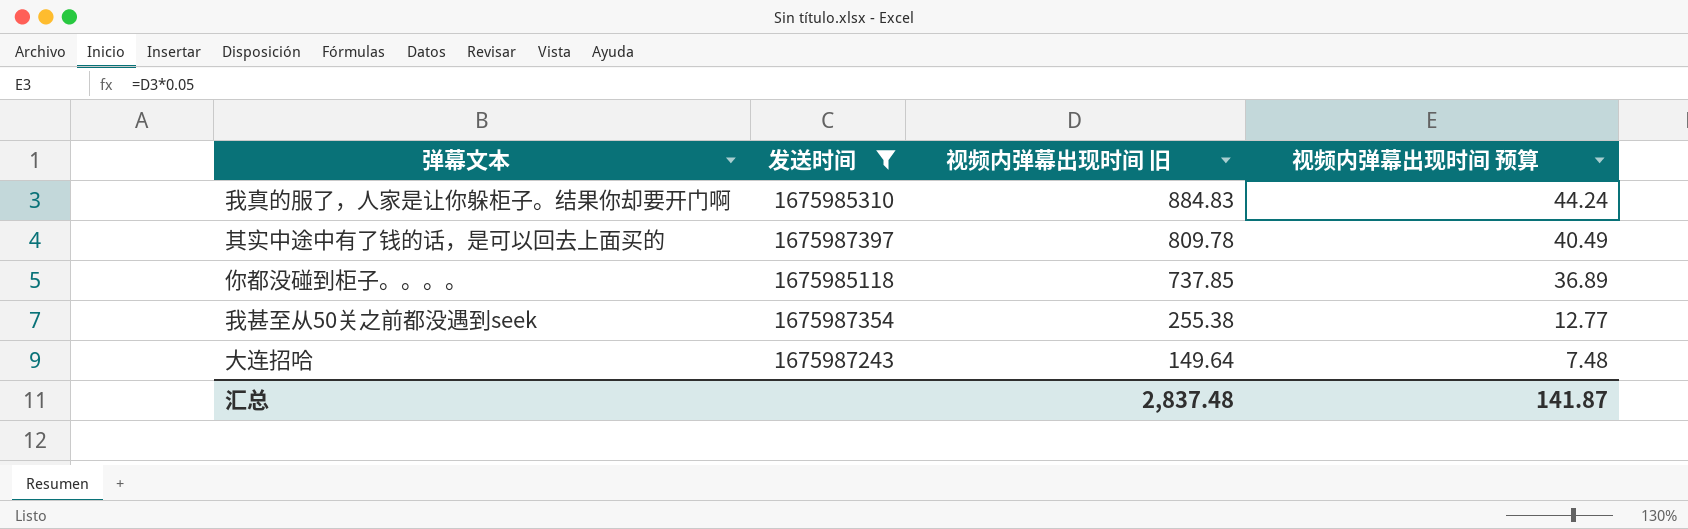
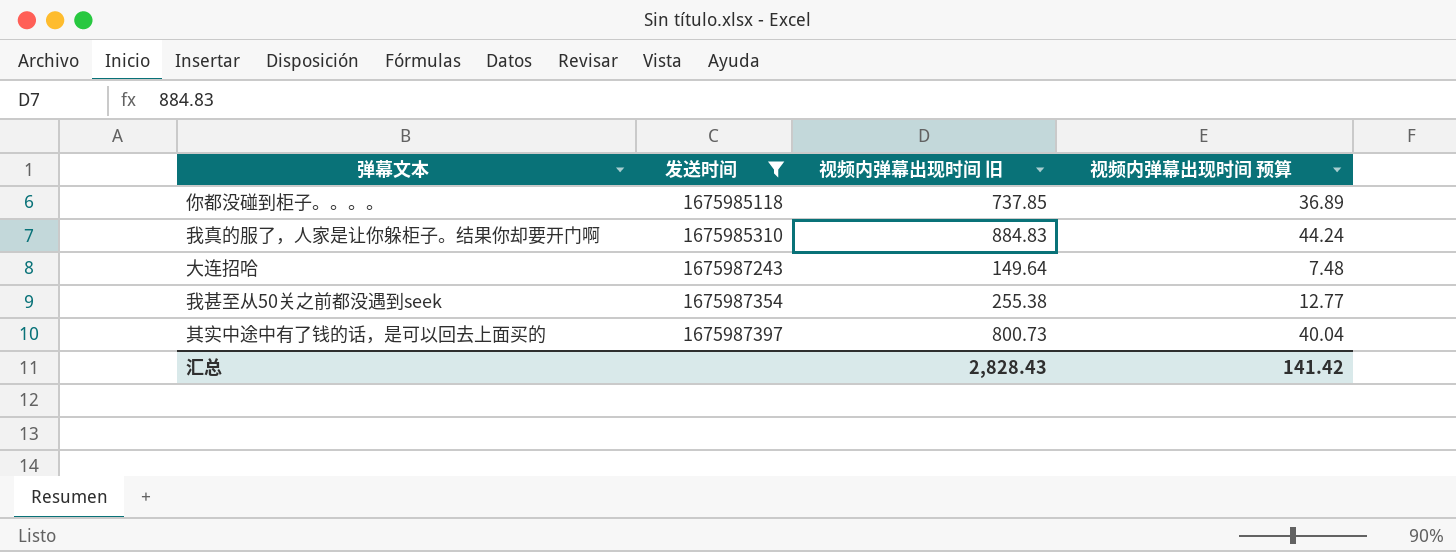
row order: 视频内弹幕出现时间 旧 descending -> 发送时间 ascending
其实中途中有了钱的话，是可以回去上面买的 | 视频内弹幕出现时间 旧: 809.78 -> 800.73
其实中途中有了钱的话，是可以回去上面买的 | 视频内弹幕出现时间 预算: 40.49 -> 40.04
汇总 | 视频内弹幕出现时间 旧: 2,837.48 -> 2,828.43
汇总 | 视频内弹幕出现时间 预算: 141.87 -> 141.42

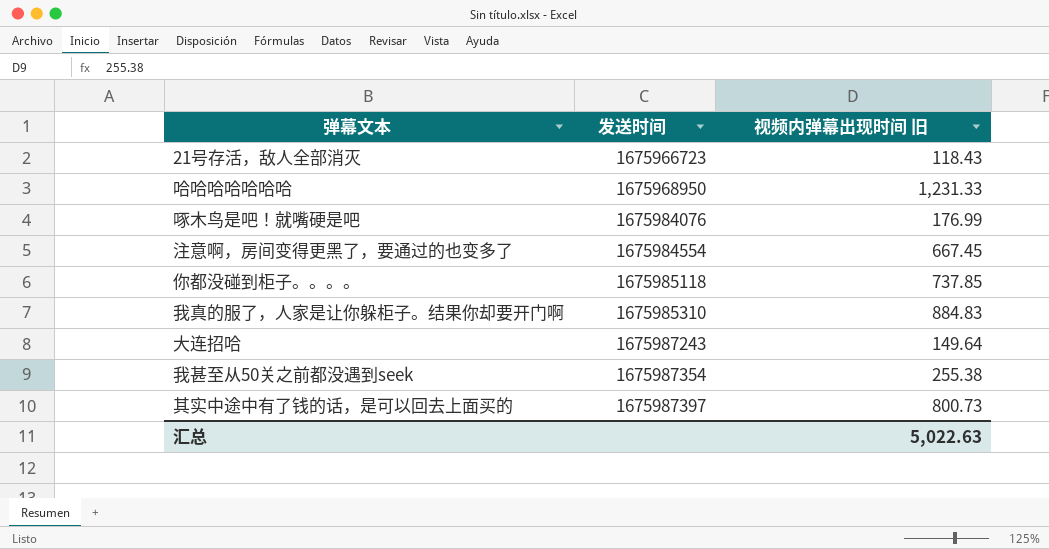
filter: 发送时间 >= 1675985118 -> none
column 视频内弹幕出现时间 预算 | formula: [视频内弹幕出现时间 旧] * 0.05 -> none
汇总 | 视频内弹幕出现时间 旧: 2,828.43 -> 5,022.63

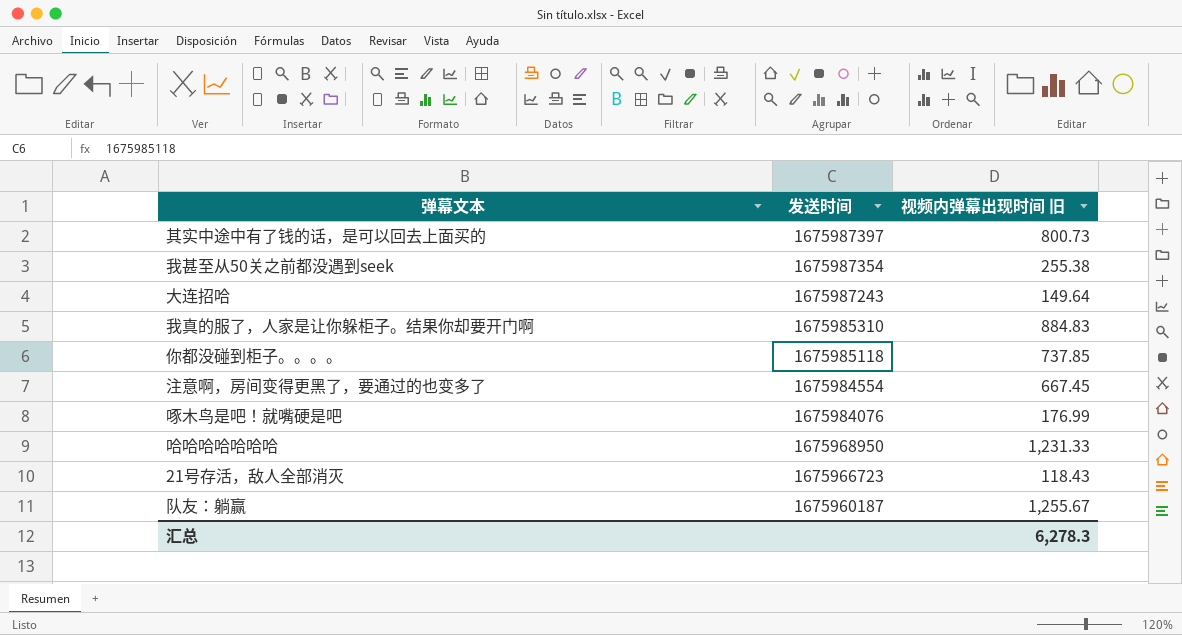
row order: 发送时间 ascending -> 发送时间 descending
row 队友：躺赢: none -> 1675960187 | 1,255.67
汇总 | 视频内弹幕出现时间 旧: 5,022.63 -> 6,278.3

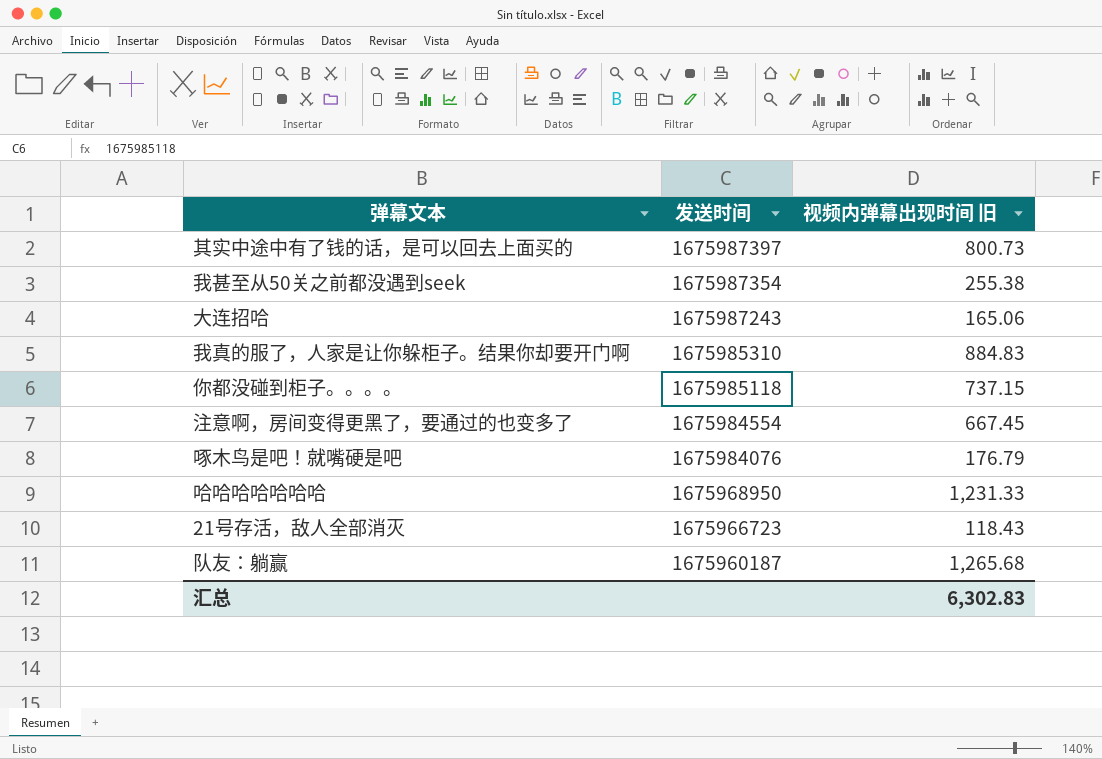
大连招哈 | 视频内弹幕出现时间 旧: 149.64 -> 165.06
你都没碰到柜子。。。。 | 视频内弹幕出现时间 旧: 737.85 -> 737.15
啄木鸟是吧！就嘴硬是吧 | 视频内弹幕出现时间 旧: 176.99 -> 176.79
队友：躺赢 | 视频内弹幕出现时间 旧: 1,255.67 -> 1,265.68
汇总 | 视频内弹幕出现时间 旧: 6,278.3 -> 6,302.83

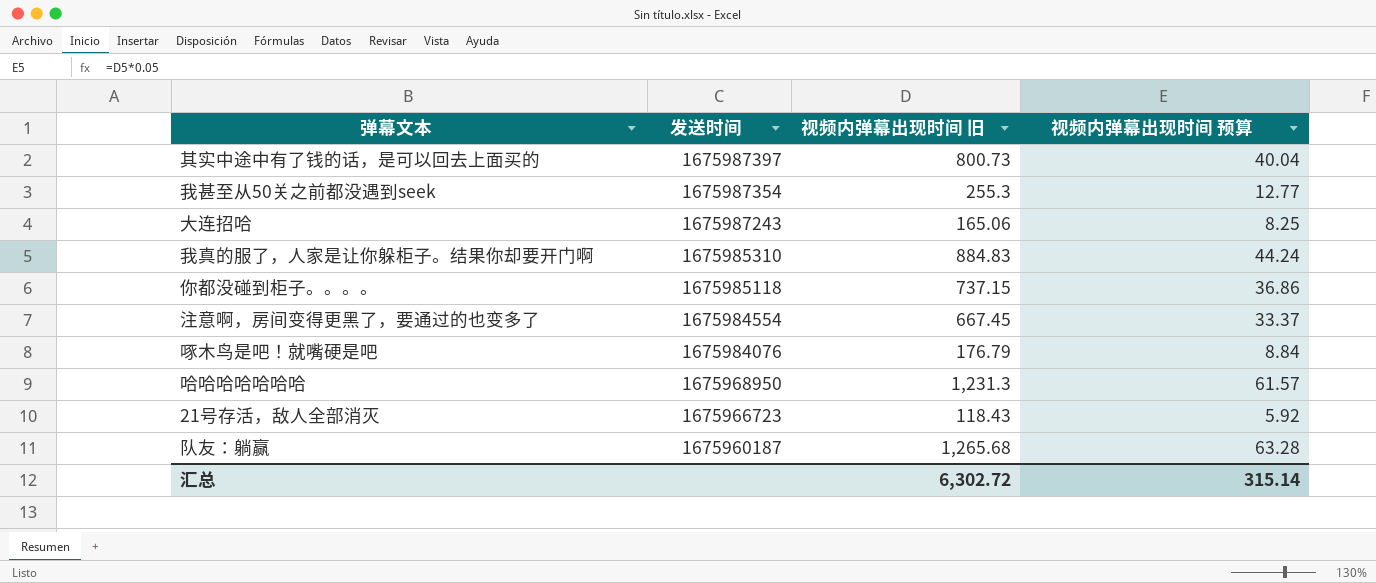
column 视频内弹幕出现时间 预算 | formula: none -> [视频内弹幕出现时间 旧] * 0.05
我甚至从50关之前都没遇到seek | 视频内弹幕出现时间 旧: 255.38 -> 255.3
哈哈哈哈哈哈哈 | 视频内弹幕出现时间 旧: 1,231.33 -> 1,231.3
汇总 | 视频内弹幕出现时间 旧: 6,302.83 -> 6,302.72

